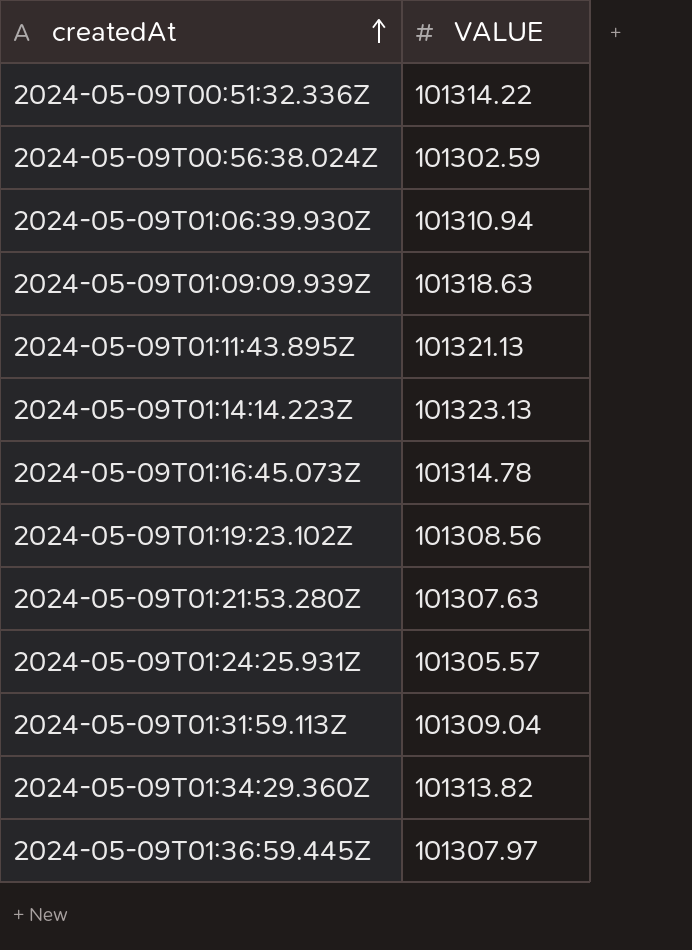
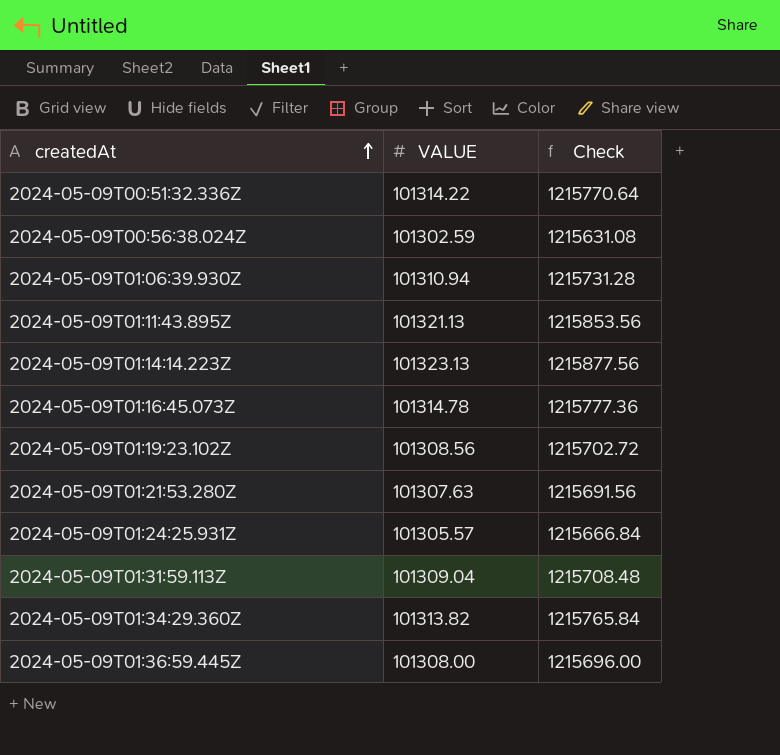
column Check | formula: none -> [VALUE] * 12
row 2024-05-09T01:09:09.939Z: 101318.63 -> none
2024-05-09T01:36:59.445Z | VALUE: 101307.97 -> 101308.00

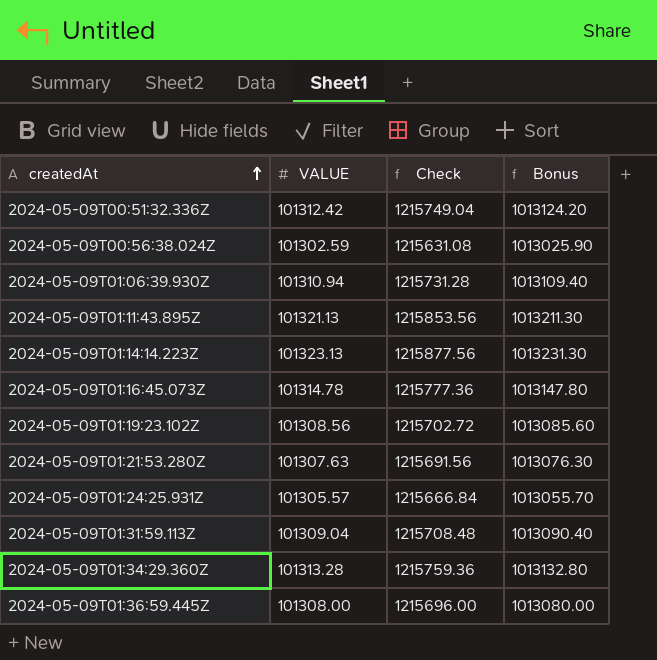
column Bonus | formula: none -> [VALUE] * 10
2024-05-09T00:51:32.336Z | VALUE: 101314.22 -> 101312.42
2024-05-09T00:51:32.336Z | Check: 1215770.64 -> 1215749.04
2024-05-09T01:34:29.360Z | VALUE: 101313.82 -> 101313.28
2024-05-09T01:34:29.360Z | Check: 1215765.84 -> 1215759.36

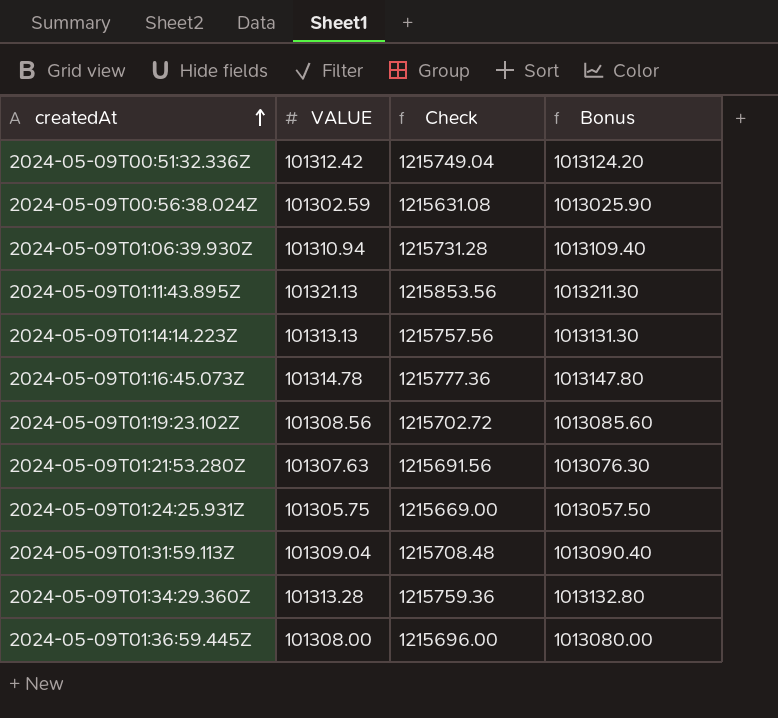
2024-05-09T01:14:14.223Z | VALUE: 101323.13 -> 101313.13
2024-05-09T01:14:14.223Z | Check: 1215877.56 -> 1215757.56
2024-05-09T01:14:14.223Z | Bonus: 1013231.30 -> 1013131.30
2024-05-09T01:24:25.931Z | VALUE: 101305.57 -> 101305.75
2024-05-09T01:24:25.931Z | Check: 1215666.84 -> 1215669.00
2024-05-09T01:24:25.931Z | Bonus: 1013055.70 -> 1013057.50

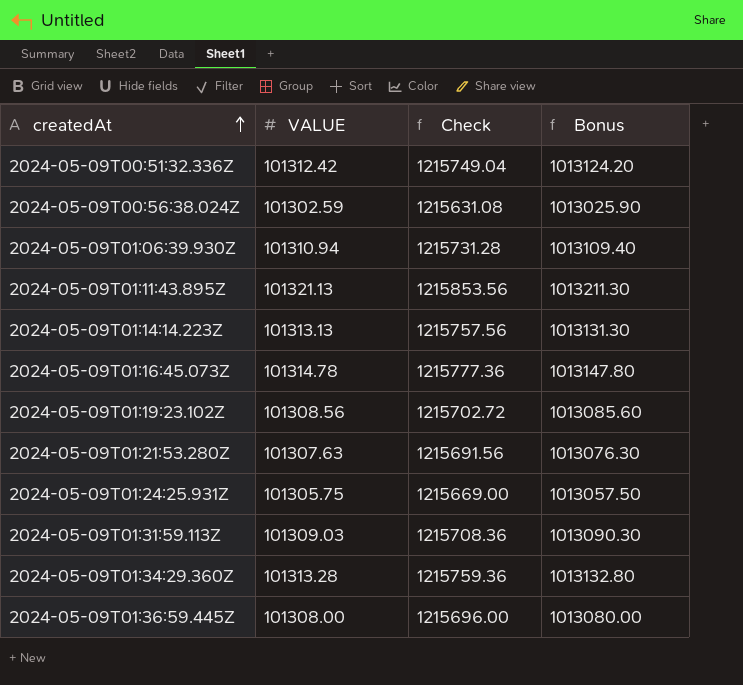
2024-05-09T01:31:59.113Z | VALUE: 101309.04 -> 101309.03
2024-05-09T01:31:59.113Z | Check: 1215708.48 -> 1215708.36
2024-05-09T01:31:59.113Z | Bonus: 1013090.40 -> 1013090.30

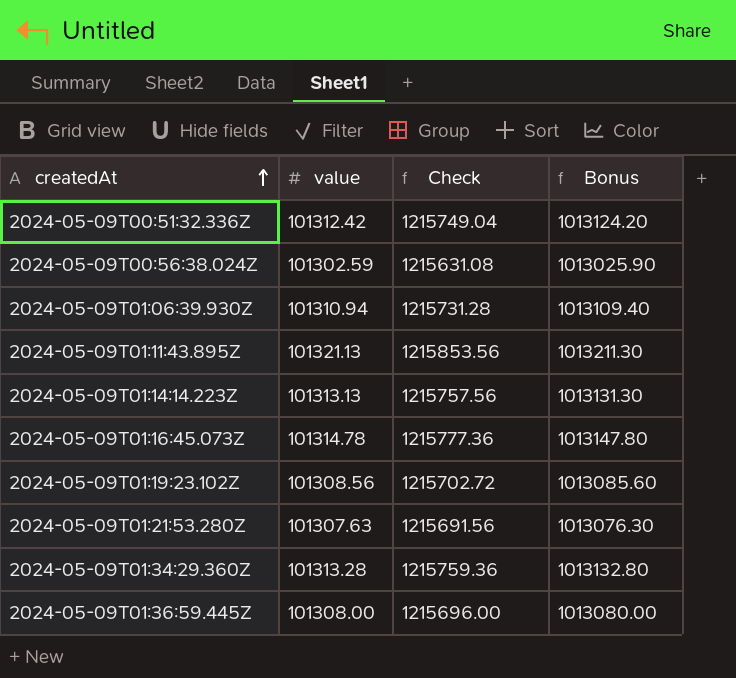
column name: VALUE -> value
row 2024-05-09T01:24:25.931Z: 101305.75 | 1215669.00 | 1013057.50 -> none
row 2024-05-09T01:31:59.113Z: 101309.03 | 1215708.36 | 1013090.30 -> none

